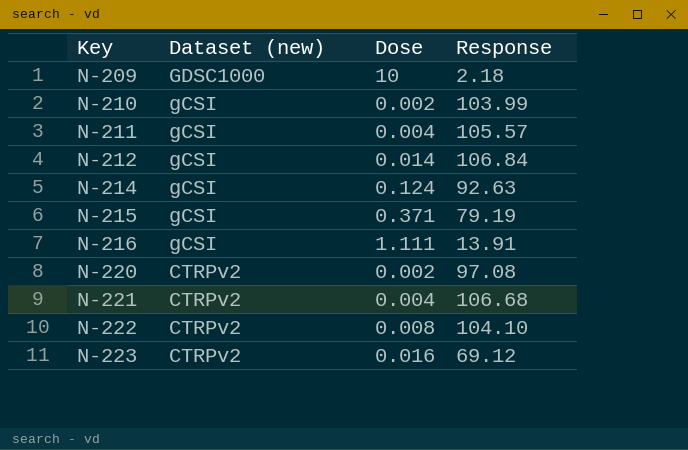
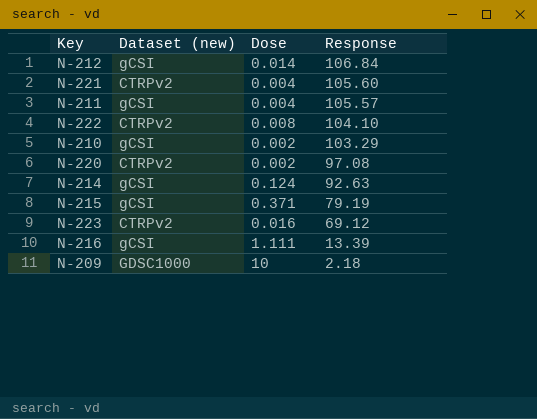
row order: Key ascending -> Response descending
N-221 | Response: 106.68 -> 105.60
N-210 | Response: 103.99 -> 103.29
N-216 | Response: 13.91 -> 13.39

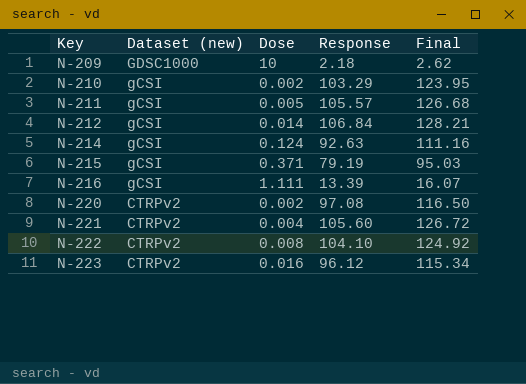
row order: Response descending -> Key ascending
column Final | formula: none -> [Response] * 1.2
N-211 | Dose: 0.004 -> 0.005
N-223 | Response: 69.12 -> 96.12

